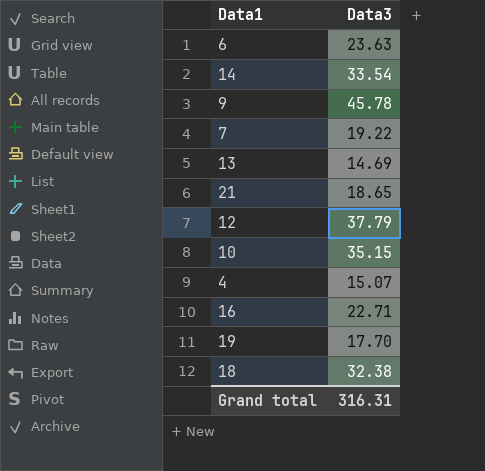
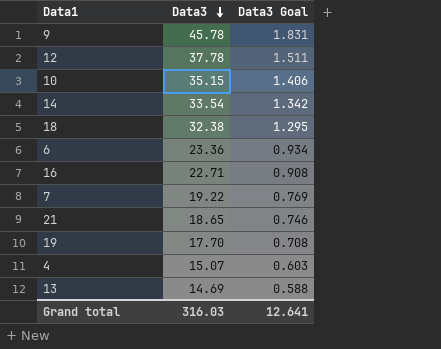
row order: none -> Data3 descending
column Data3 Goal | formula: none -> [Data3] * 0.04
12 | Data3: 37.79 -> 37.78
6 | Data3: 23.63 -> 23.36
Grand total | Data3: 316.31 -> 316.03

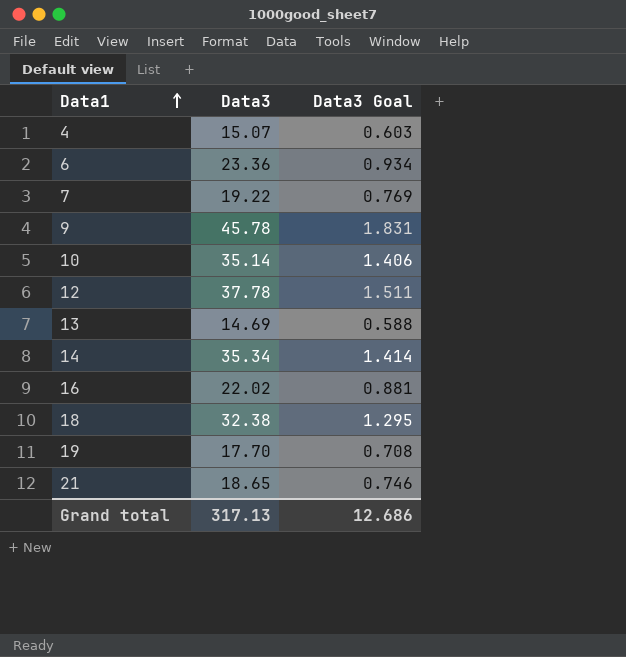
row order: Data3 descending -> Data1 ascending
10 | Data3: 35.15 -> 35.14
14 | Data3: 33.54 -> 35.34
14 | Data3 Goal: 1.342 -> 1.414
16 | Data3: 22.71 -> 22.02
16 | Data3 Goal: 0.908 -> 0.881
Grand total | Data3: 316.03 -> 317.13
Grand total | Data3 Goal: 12.641 -> 12.686

